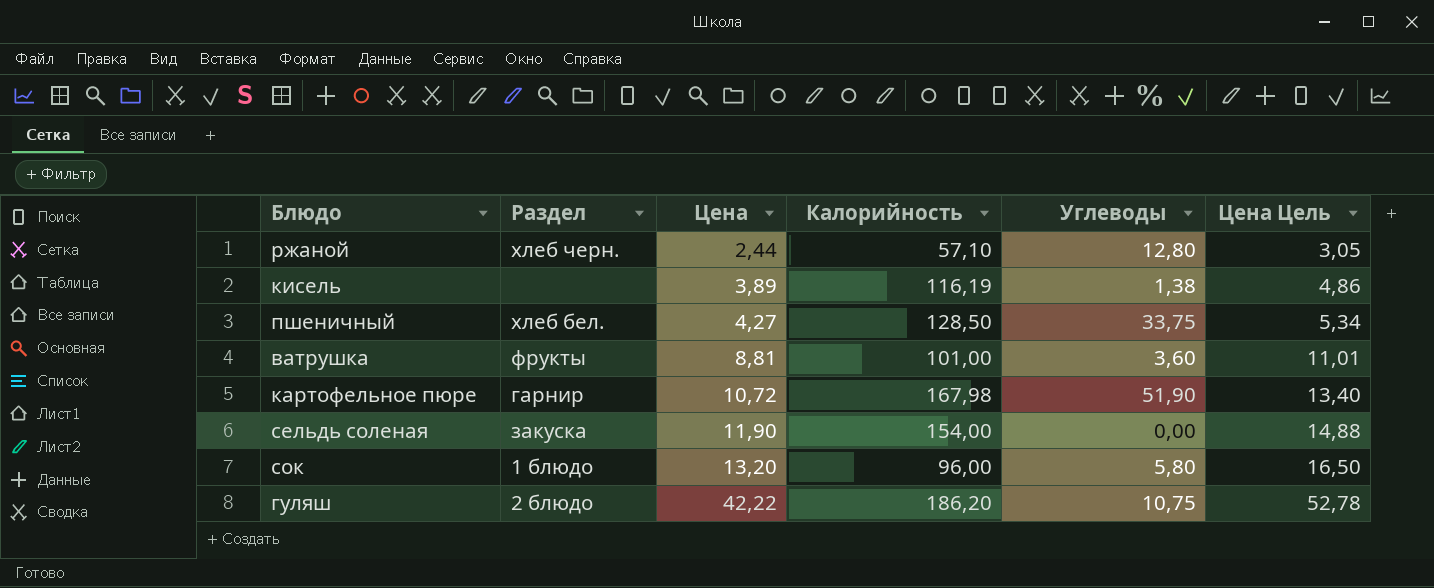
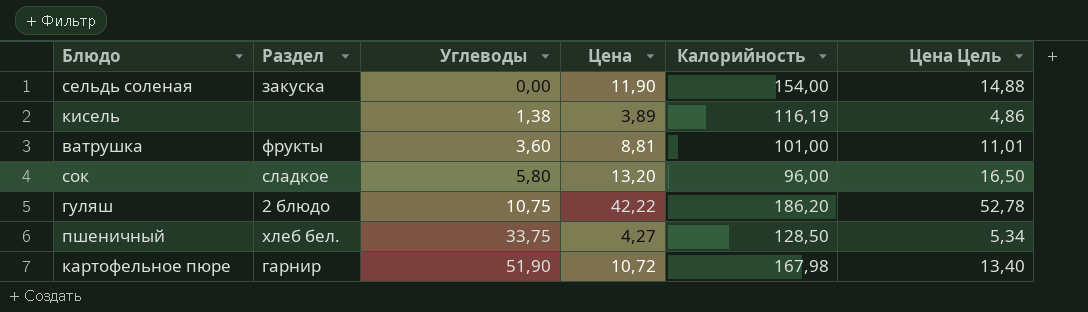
row order: Цена ascending -> Углеводы ascending
column Углеводы | position: 5 -> 3
row ржаной: хлеб черн. | 2,44 | 57,10 | 12,80 | 3,05 -> none
сок | Раздел: 1 блюдо -> сладкое

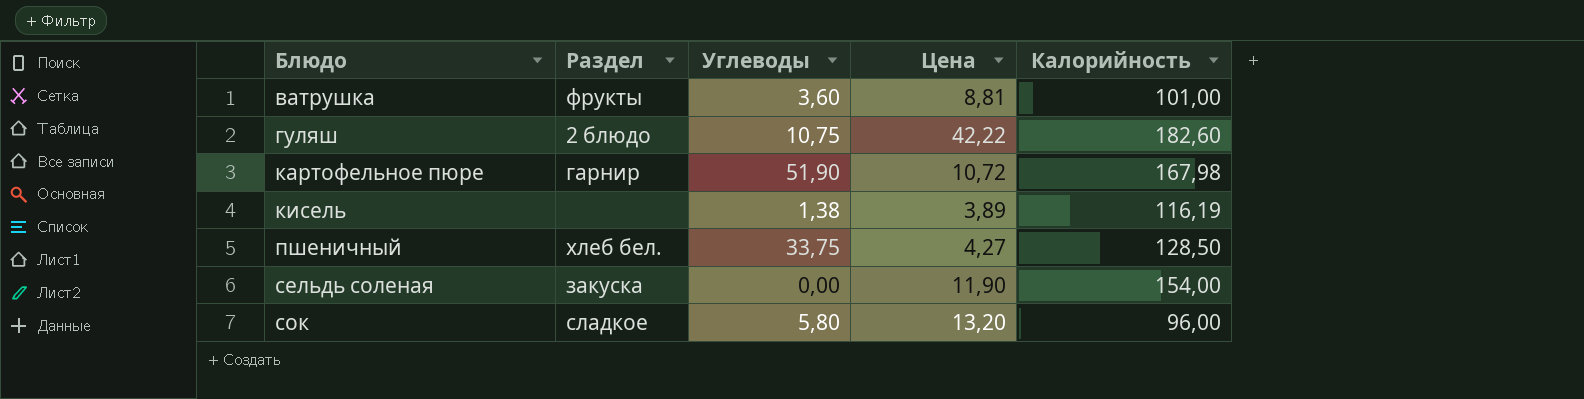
row order: Углеводы ascending -> Блюдо ascending
column Цена Цель | formula: [Цена] * 1,25 -> none
гуляш | Калорийность: 186,20 -> 182,60

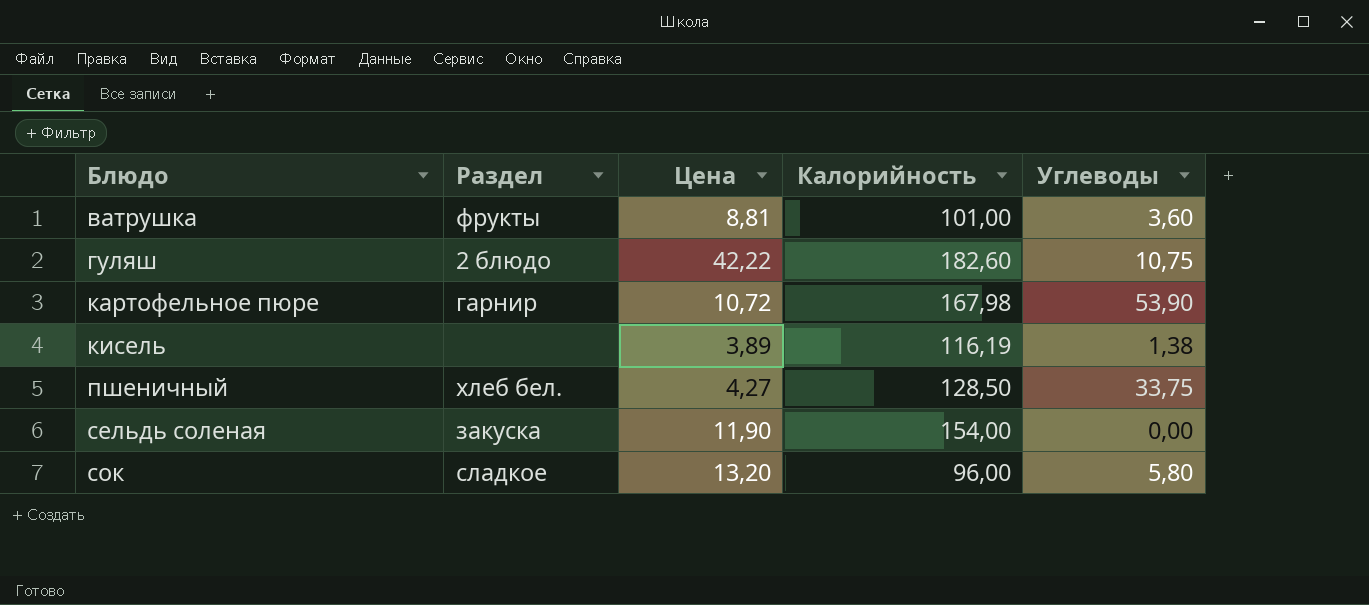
column Углеводы | position: 3 -> 5
картофельное пюре | Углеводы: 51,90 -> 53,90

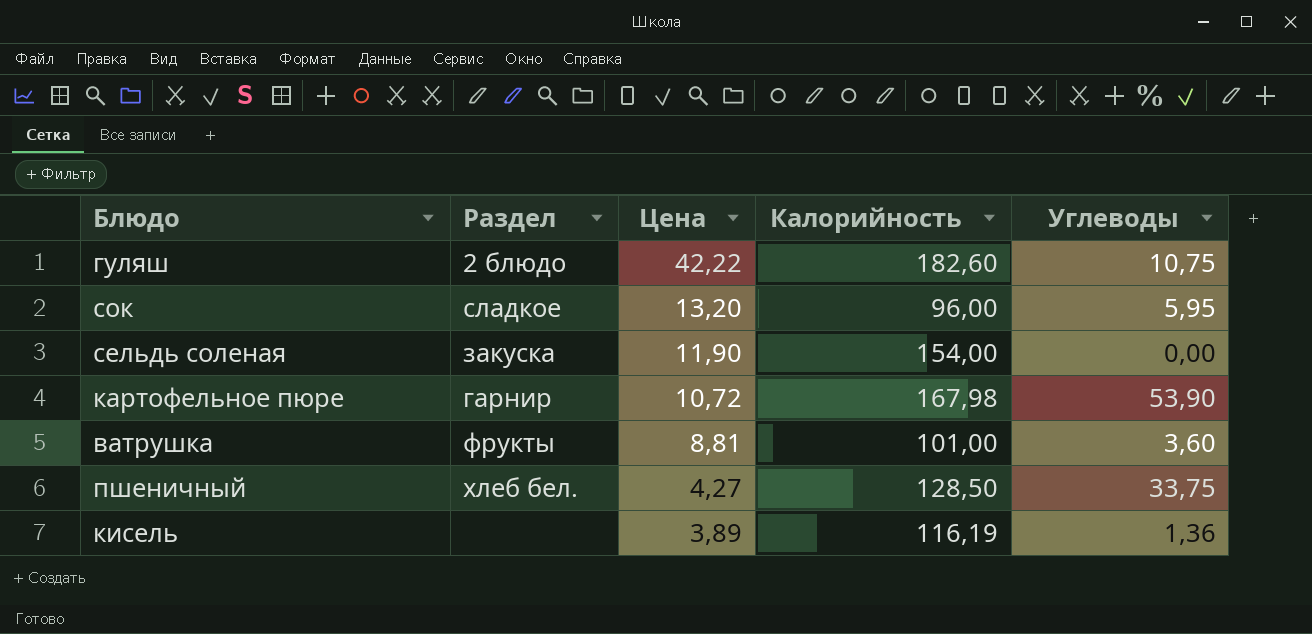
row order: Блюдо ascending -> Цена descending
сок | Углеводы: 5,80 -> 5,95
кисель | Углеводы: 1,38 -> 1,36

